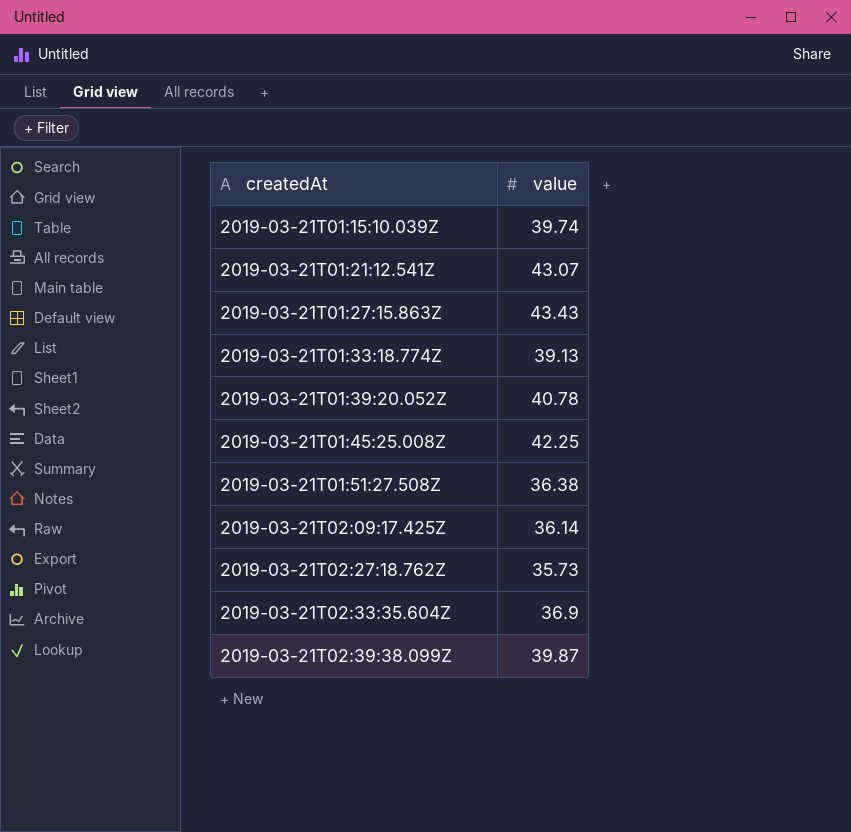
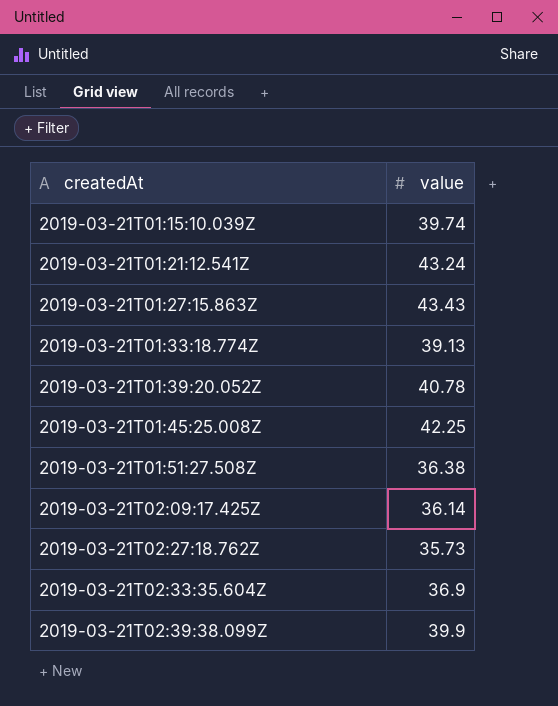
2019-03-21T01:21:12.541Z | value: 43.07 -> 43.24
2019-03-21T02:39:38.099Z | value: 39.87 -> 39.9

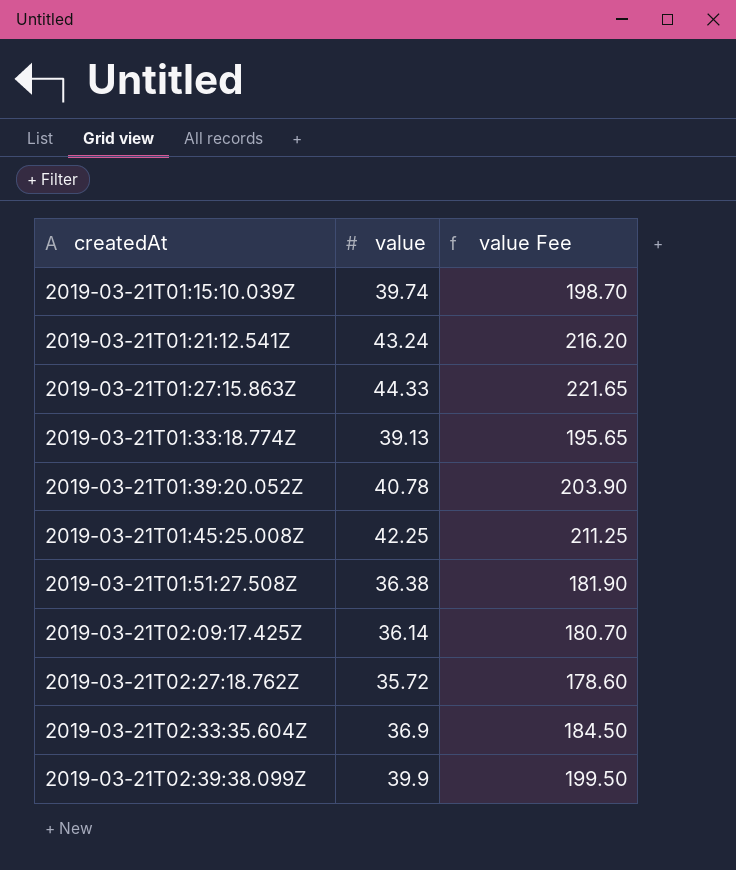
column value Fee | formula: none -> [value] * 5
2019-03-21T01:27:15.863Z | value: 43.43 -> 44.33
2019-03-21T02:27:18.762Z | value: 35.73 -> 35.72

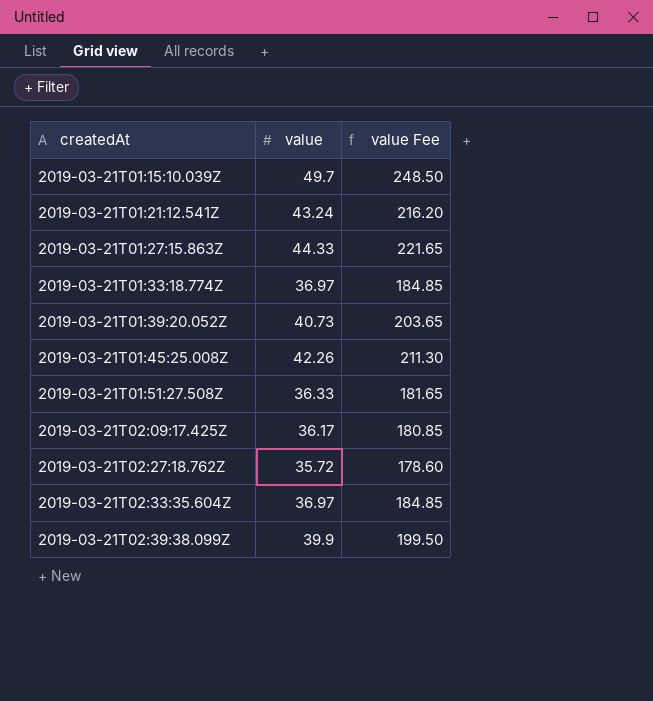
2019-03-21T01:15:10.039Z | value: 39.74 -> 49.7
2019-03-21T01:15:10.039Z | value Fee: 198.70 -> 248.50
2019-03-21T01:33:18.774Z | value: 39.13 -> 36.97
2019-03-21T01:33:18.774Z | value Fee: 195.65 -> 184.85
2019-03-21T01:39:20.052Z | value: 40.78 -> 40.73
2019-03-21T01:39:20.052Z | value Fee: 203.90 -> 203.65
2019-03-21T01:45:25.008Z | value: 42.25 -> 42.26
2019-03-21T01:45:25.008Z | value Fee: 211.25 -> 211.30
2019-03-21T01:51:27.508Z | value: 36.38 -> 36.33
2019-03-21T01:51:27.508Z | value Fee: 181.90 -> 181.65
2019-03-21T02:09:17.425Z | value: 36.14 -> 36.17
2019-03-21T02:09:17.425Z | value Fee: 180.70 -> 180.85
2019-03-21T02:33:35.604Z | value: 36.9 -> 36.97
2019-03-21T02:33:35.604Z | value Fee: 184.50 -> 184.85

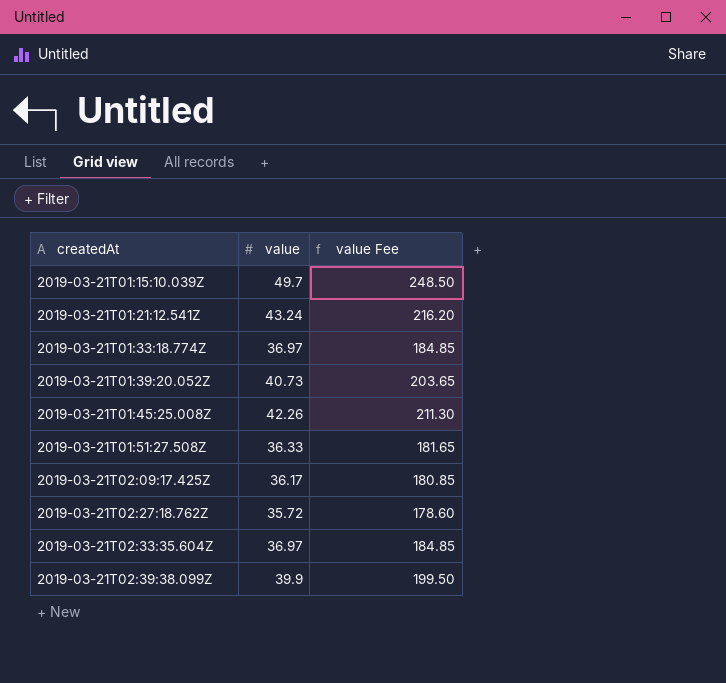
row 2019-03-21T01:27:15.863Z: 44.33 | 221.65 -> none

